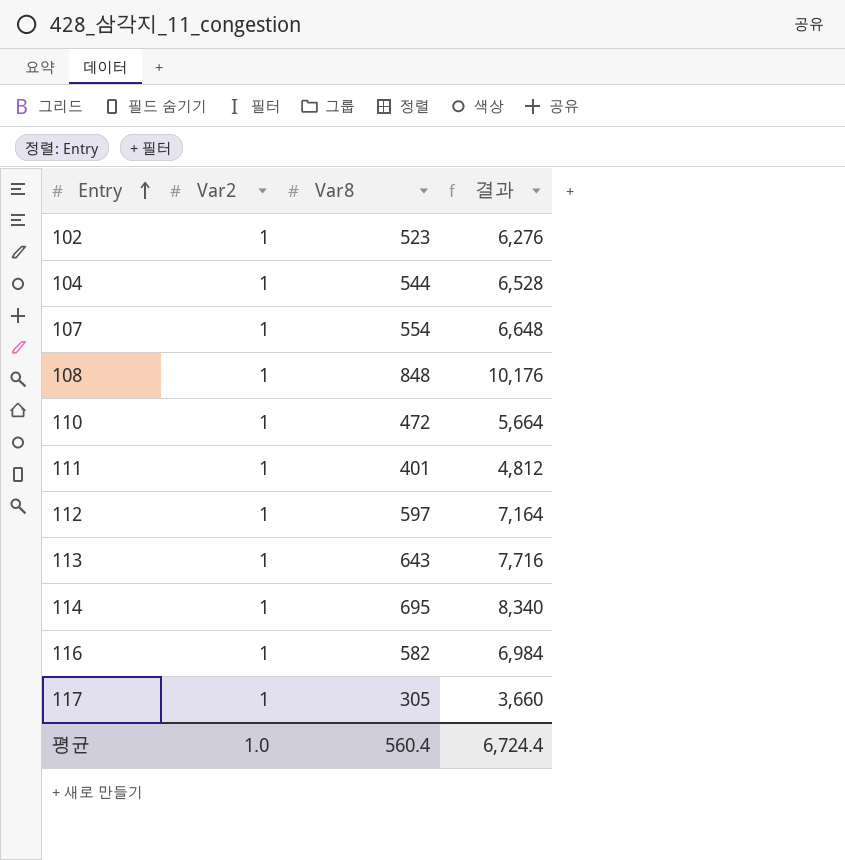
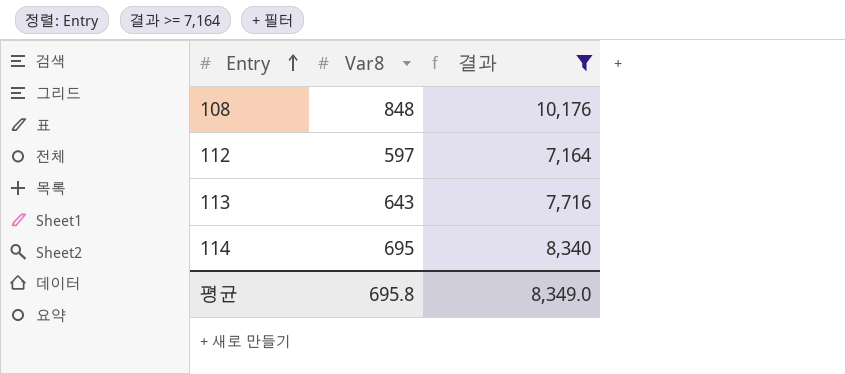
filter: none -> 결과 >= 7,164
column Var2 | position: 2 -> none
평균 | Var8: 560.4 -> 695.8
평균 | 결과: 6,724.4 -> 8,349.0

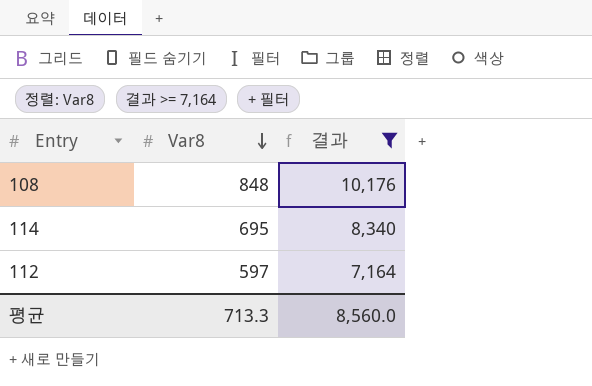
row order: Entry ascending -> Var8 descending
row 113: 643 | 7,716 -> none
평균 | Var8: 695.8 -> 713.3
평균 | 결과: 8,349.0 -> 8,560.0

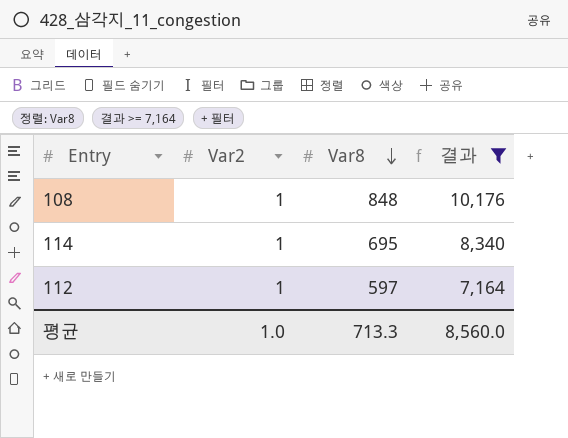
column Var2 | position: none -> 2

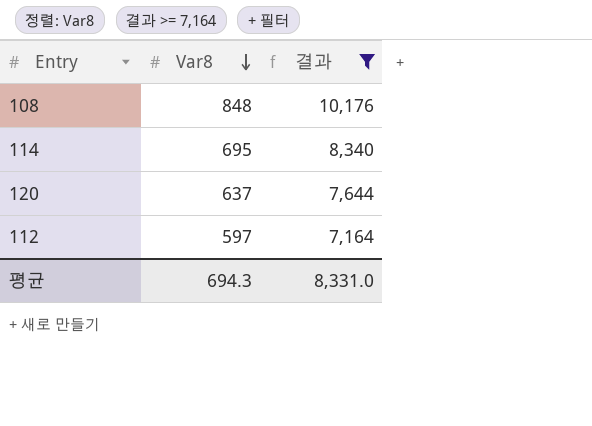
column Var2 | position: 2 -> none
row 120: none -> 637 | 7,644
평균 | Var8: 713.3 -> 694.3
평균 | 결과: 8,560.0 -> 8,331.0

